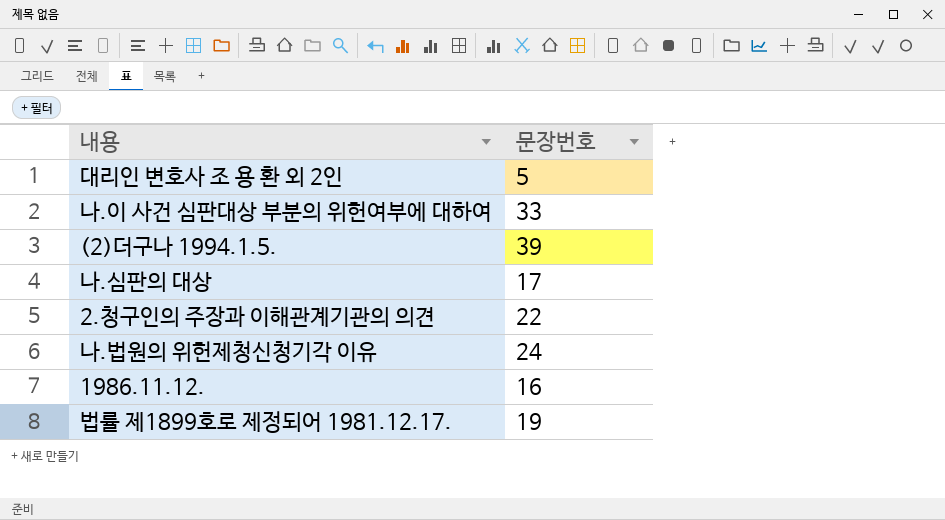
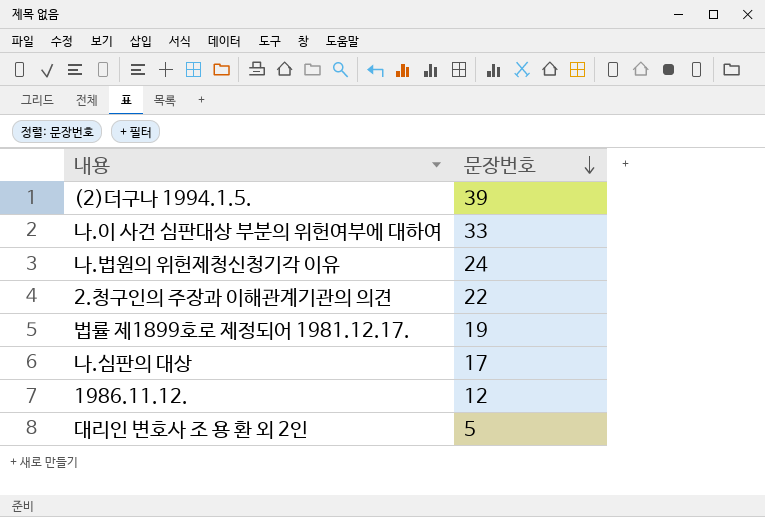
row order: none -> 문장번호 descending
1986.11.12. | 문장번호: 16 -> 12

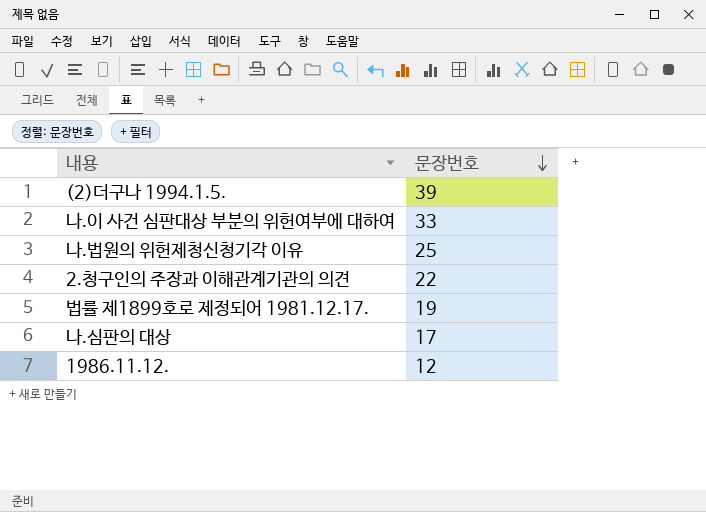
row 대리인 변호사 조 용 환 외 2인: 5 -> none
나.법원의 위헌제청신청기각 이유 | 문장번호: 24 -> 25

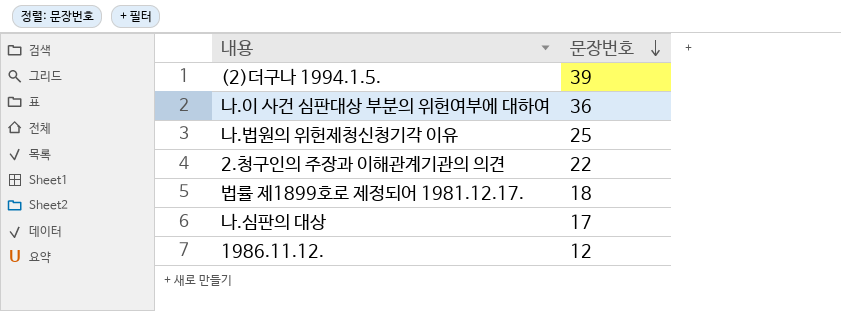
나.이 사건 심판대상 부분의 위헌여부에 대하여 | 문장번호: 33 -> 36
법률 제1899호로 제정되어 1981.12.17. | 문장번호: 19 -> 18

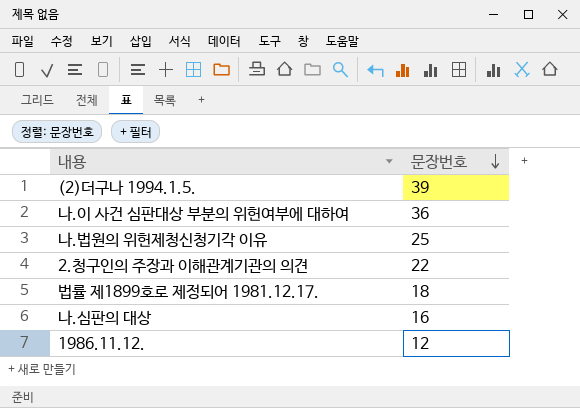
나.심판의 대상 | 문장번호: 17 -> 16

